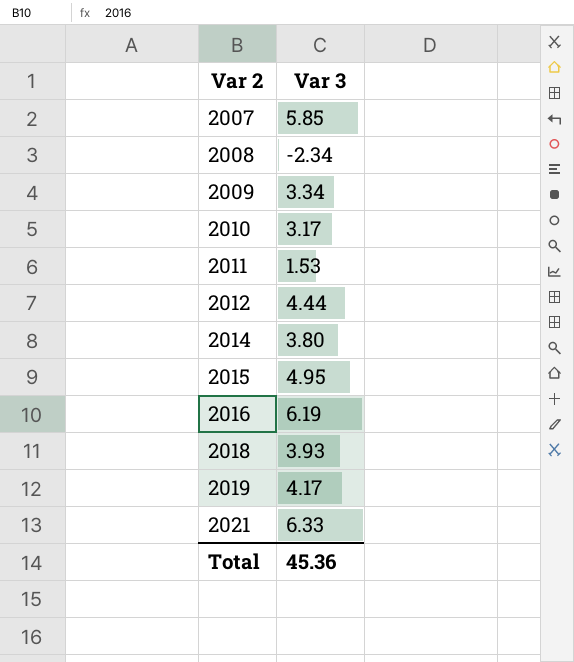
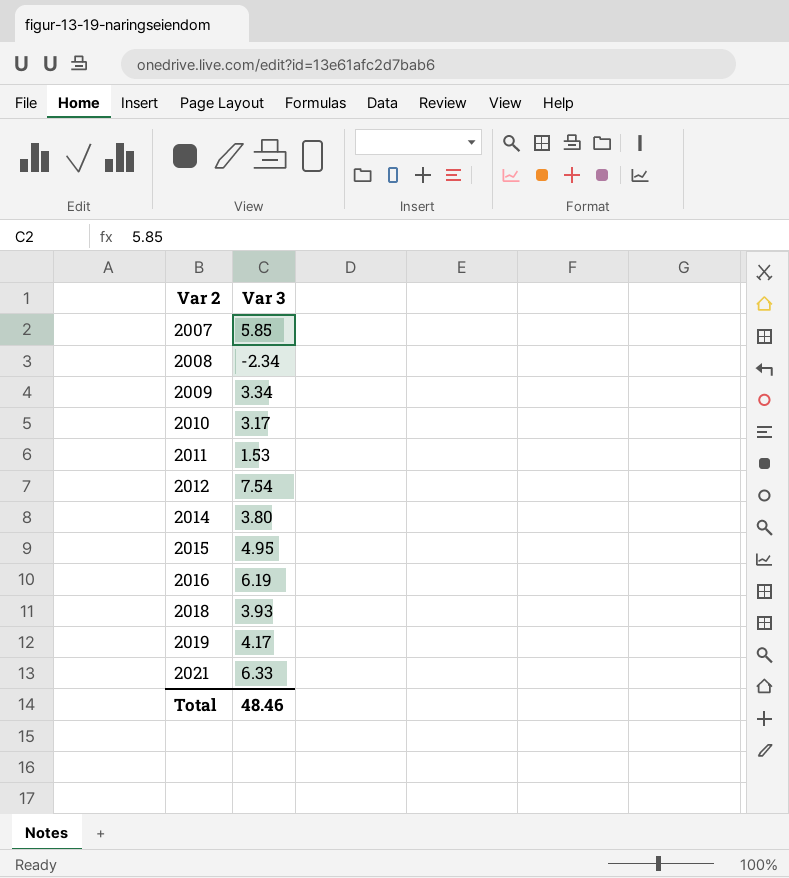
2012 | Var 3: 4.44 -> 7.54
Total | Var 3: 45.36 -> 48.46

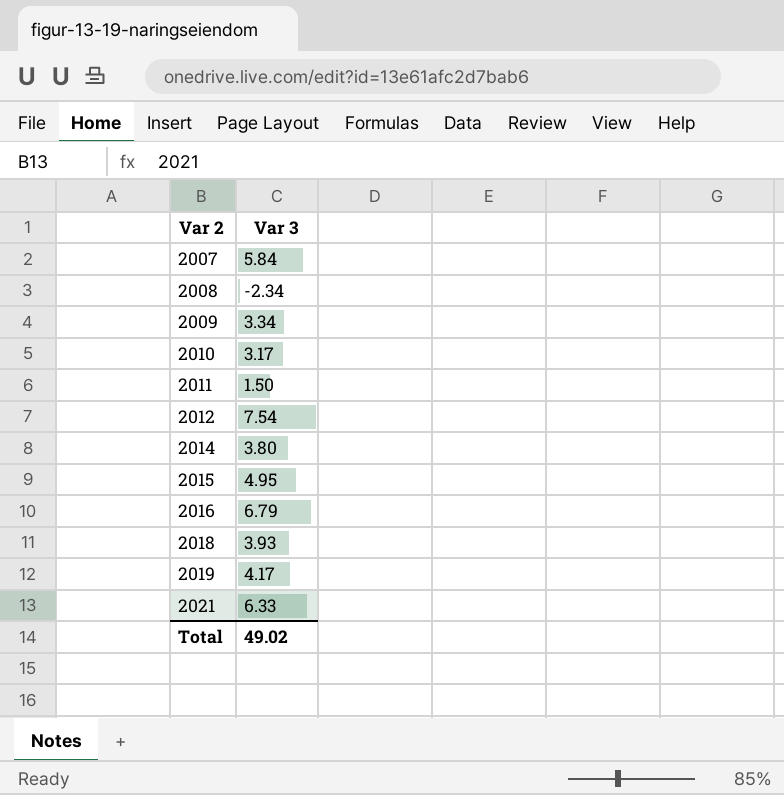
2007 | Var 3: 5.85 -> 5.84
2011 | Var 3: 1.53 -> 1.50
2016 | Var 3: 6.19 -> 6.79
Total | Var 3: 48.46 -> 49.02

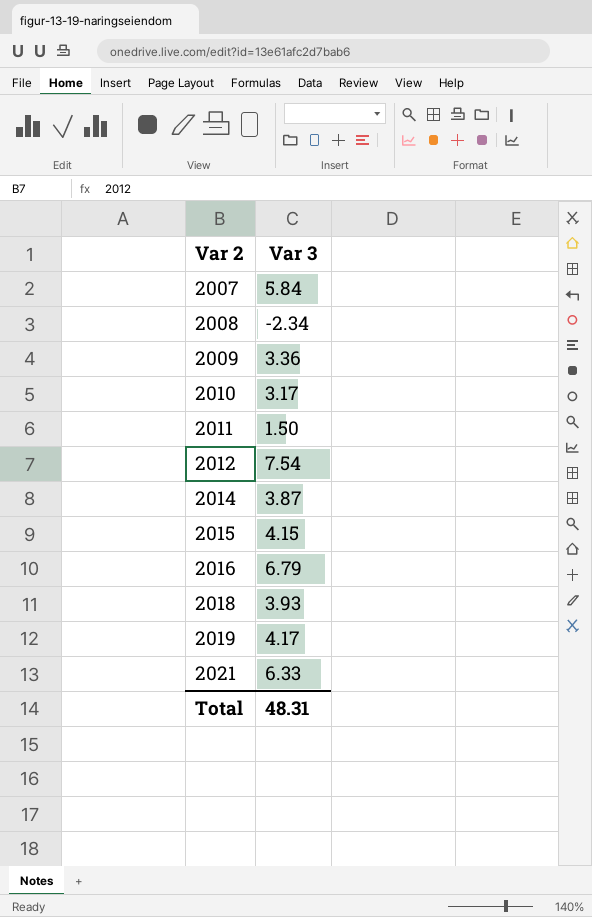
2009 | Var 3: 3.34 -> 3.36
2014 | Var 3: 3.80 -> 3.87
2015 | Var 3: 4.95 -> 4.15
Total | Var 3: 49.02 -> 48.31

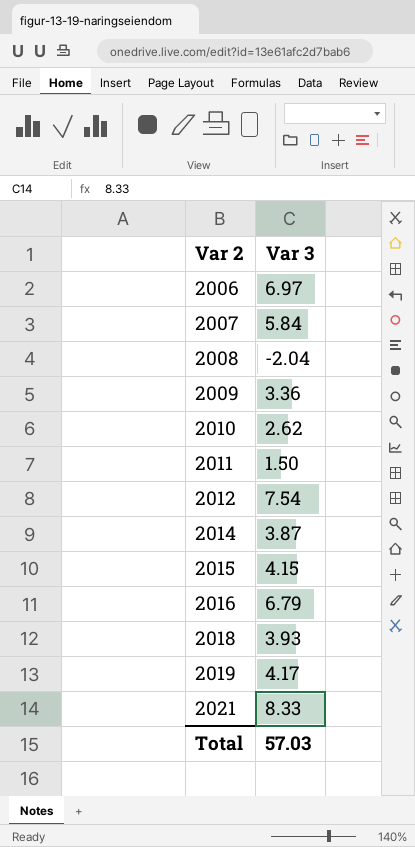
row 2006: none -> 6.97
2008 | Var 3: -2.34 -> -2.04
2010 | Var 3: 3.17 -> 2.62
2021 | Var 3: 6.33 -> 8.33
Total | Var 3: 48.31 -> 57.03

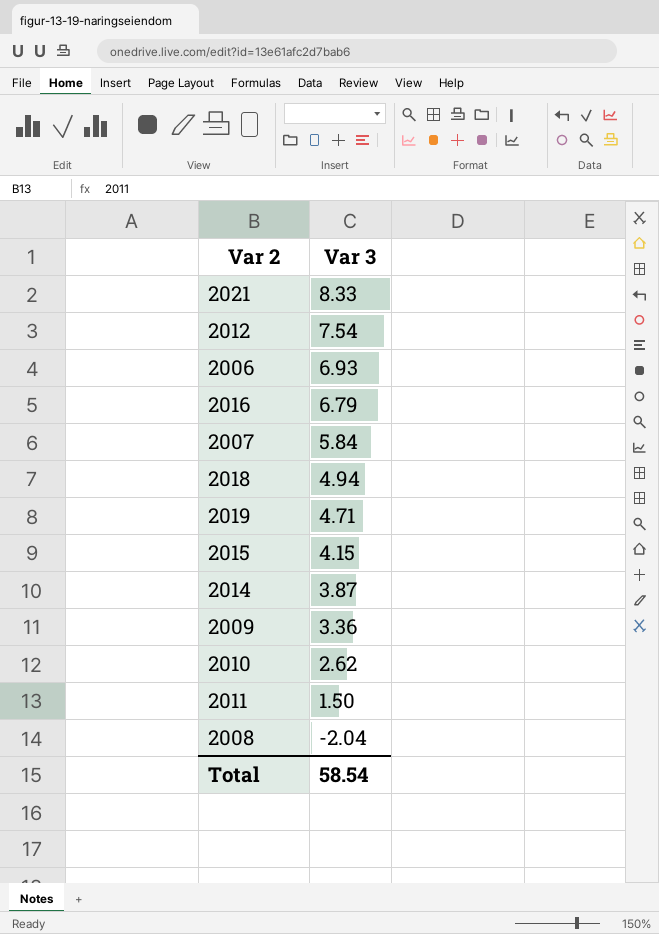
row order: Var 2 ascending -> Var 3 descending
2006 | Var 3: 6.97 -> 6.93
2018 | Var 3: 3.93 -> 4.94
2019 | Var 3: 4.17 -> 4.71
Total | Var 3: 57.03 -> 58.54

